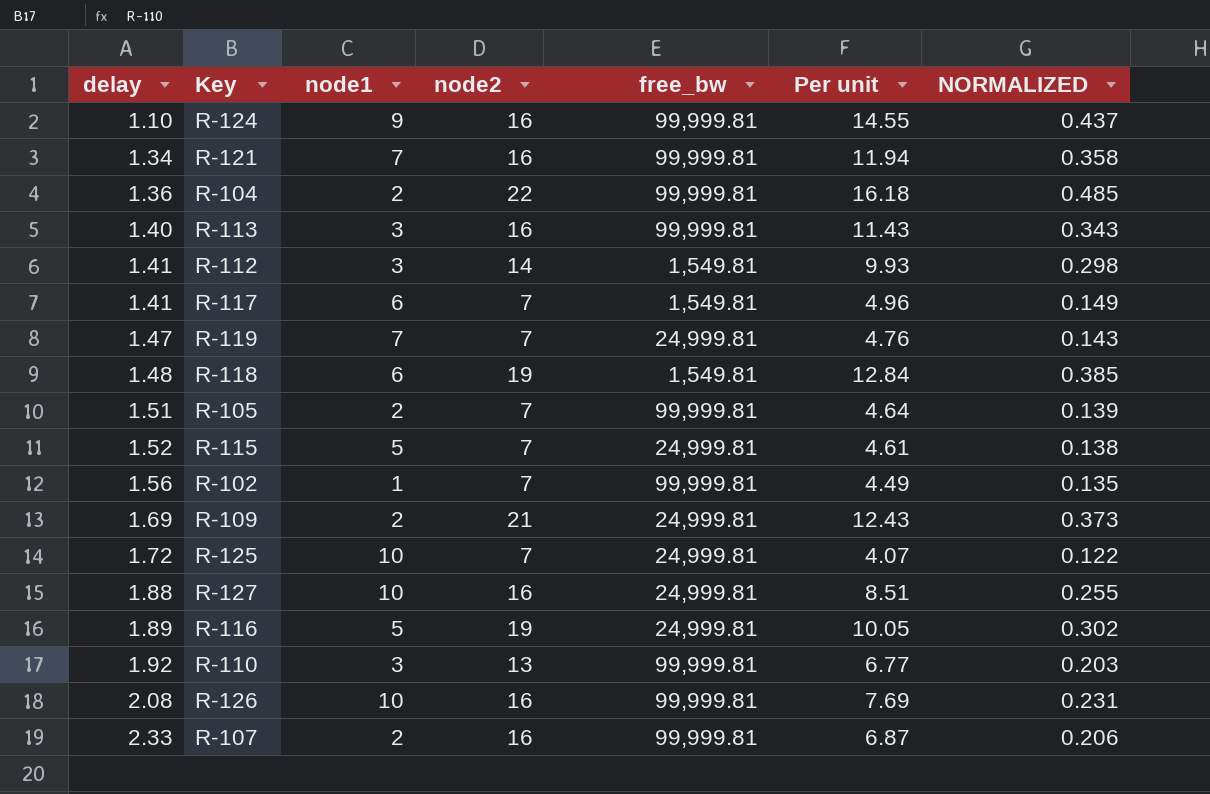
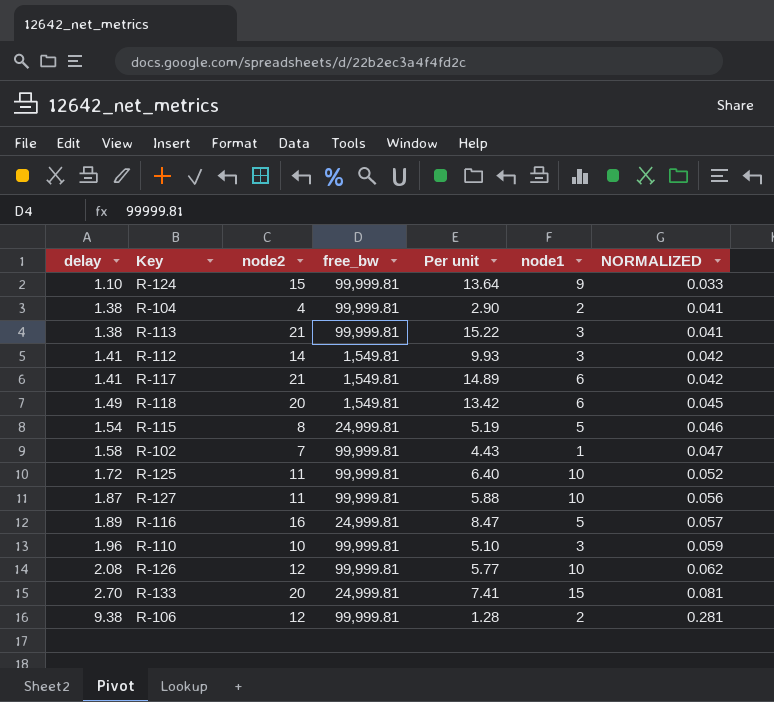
column node1 | position: 3 -> 6
column NORMALIZED | formula: [Per unit] * 0.03 -> [delay] * 0.03
row R-121: 1.34 | 7 | 16 | 99,999.81 | 11.94 | 0.358 -> none
row R-119: 1.47 | 7 | 7 | 24,999.81 | 4.76 | 0.143 -> none
row R-105: 1.51 | 2 | 7 | 99,999.81 | 4.64 | 0.139 -> none
row R-109: 1.69 | 2 | 21 | 24,999.81 | 12.43 | 0.373 -> none
row R-107: 2.33 | 2 | 16 | 99,999.81 | 6.87 | 0.206 -> none
R-124 | node2: 16 -> 15
R-124 | Per unit: 14.55 -> 13.64
R-104 | delay: 1.36 -> 1.38
R-104 | node2: 22 -> 4
R-104 | Per unit: 16.18 -> 2.90
R-113 | delay: 1.40 -> 1.38
R-113 | node2: 16 -> 21
R-113 | Per unit: 11.43 -> 15.22
R-117 | node2: 7 -> 21
R-117 | Per unit: 4.96 -> 14.89
R-118 | delay: 1.48 -> 1.49
R-118 | node2: 19 -> 20
R-118 | Per unit: 12.84 -> 13.42
R-115 | delay: 1.52 -> 1.54
R-115 | node2: 7 -> 8
R-115 | Per unit: 4.61 -> 5.19
R-102 | delay: 1.56 -> 1.58
R-102 | Per unit: 4.49 -> 4.43
R-125 | node2: 7 -> 11
R-125 | free_bw: 24,999.81 -> 99,999.81
R-125 | Per unit: 4.07 -> 6.40
R-127 | delay: 1.88 -> 1.87
R-127 | node2: 16 -> 11
R-127 | free_bw: 24,999.81 -> 99,999.81
R-127 | Per unit: 8.51 -> 5.88
R-116 | node2: 19 -> 16
R-116 | Per unit: 10.05 -> 8.47
R-110 | delay: 1.92 -> 1.96
R-110 | node2: 13 -> 10
R-110 | Per unit: 6.77 -> 5.10
R-126 | node2: 16 -> 12
R-126 | Per unit: 7.69 -> 5.77
row R-133: none -> 2.70 | 20 | 24,999.81 | 7.41 | 15 | 0.081
row R-106: none -> 9.38 | 12 | 99,999.81 | 1.28 | 2 | 0.281

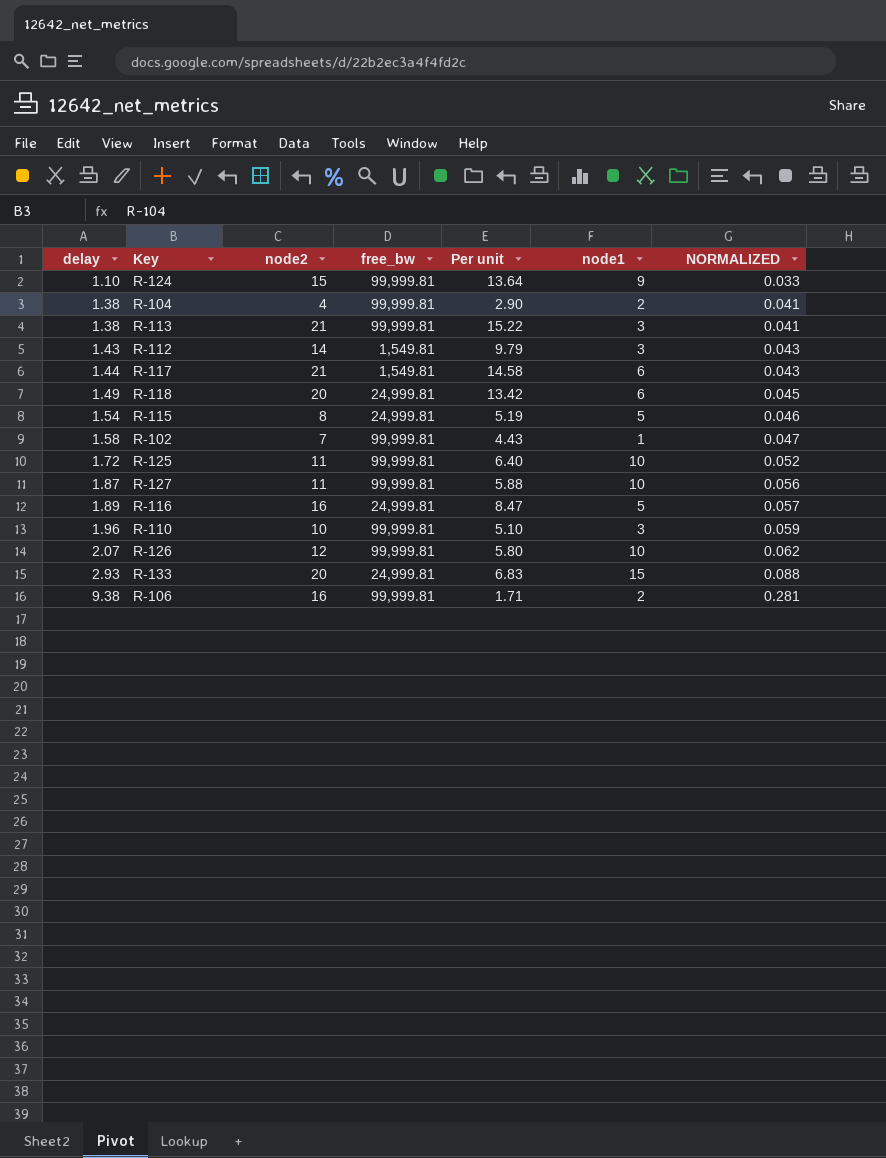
R-112 | delay: 1.41 -> 1.43
R-112 | Per unit: 9.93 -> 9.79
R-112 | NORMALIZED: 0.042 -> 0.043
R-117 | delay: 1.41 -> 1.44
R-117 | Per unit: 14.89 -> 14.58
R-117 | NORMALIZED: 0.042 -> 0.043
R-118 | free_bw: 1,549.81 -> 24,999.81
R-126 | delay: 2.08 -> 2.07
R-126 | Per unit: 5.77 -> 5.80
R-133 | delay: 2.70 -> 2.93
R-133 | Per unit: 7.41 -> 6.83
R-133 | NORMALIZED: 0.081 -> 0.088
R-106 | node2: 12 -> 16
R-106 | Per unit: 1.28 -> 1.71

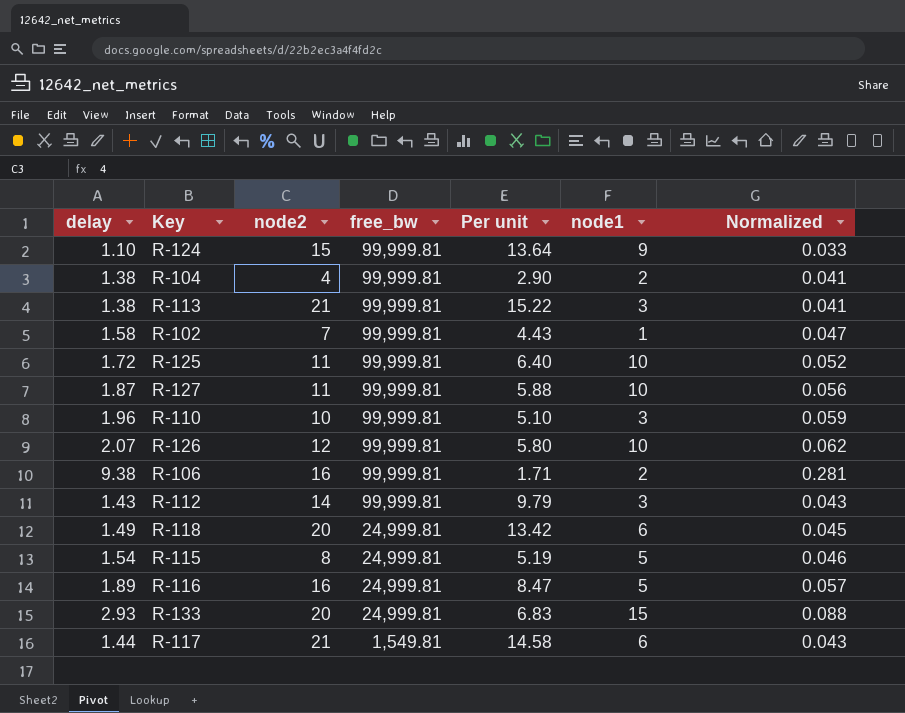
row order: delay ascending -> free_bw descending
column name: NORMALIZED -> Normalized
R-112 | free_bw: 1,549.81 -> 99,999.81

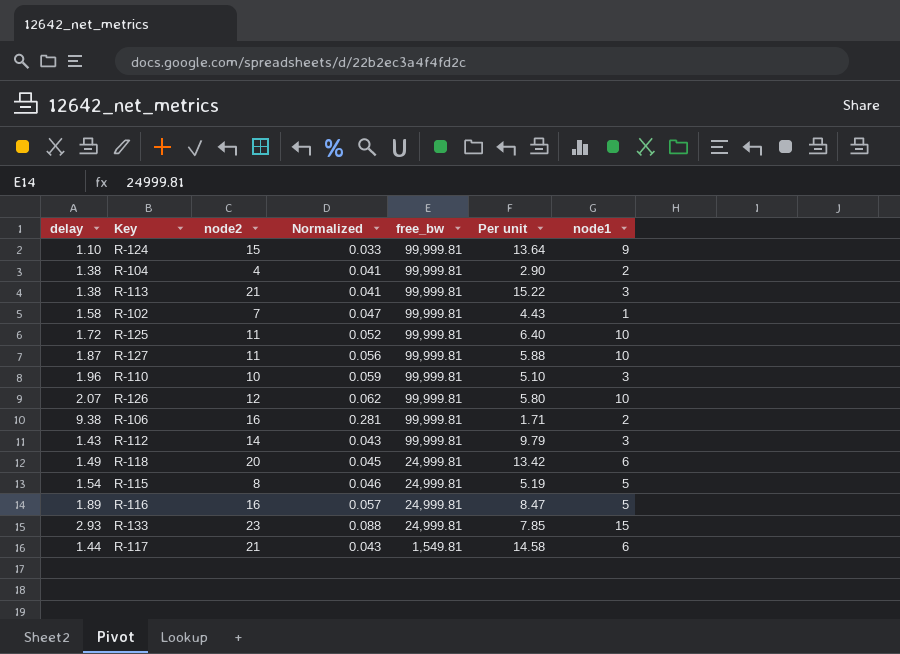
column Normalized | position: 7 -> 4
R-133 | node2: 20 -> 23
R-133 | Per unit: 6.83 -> 7.85

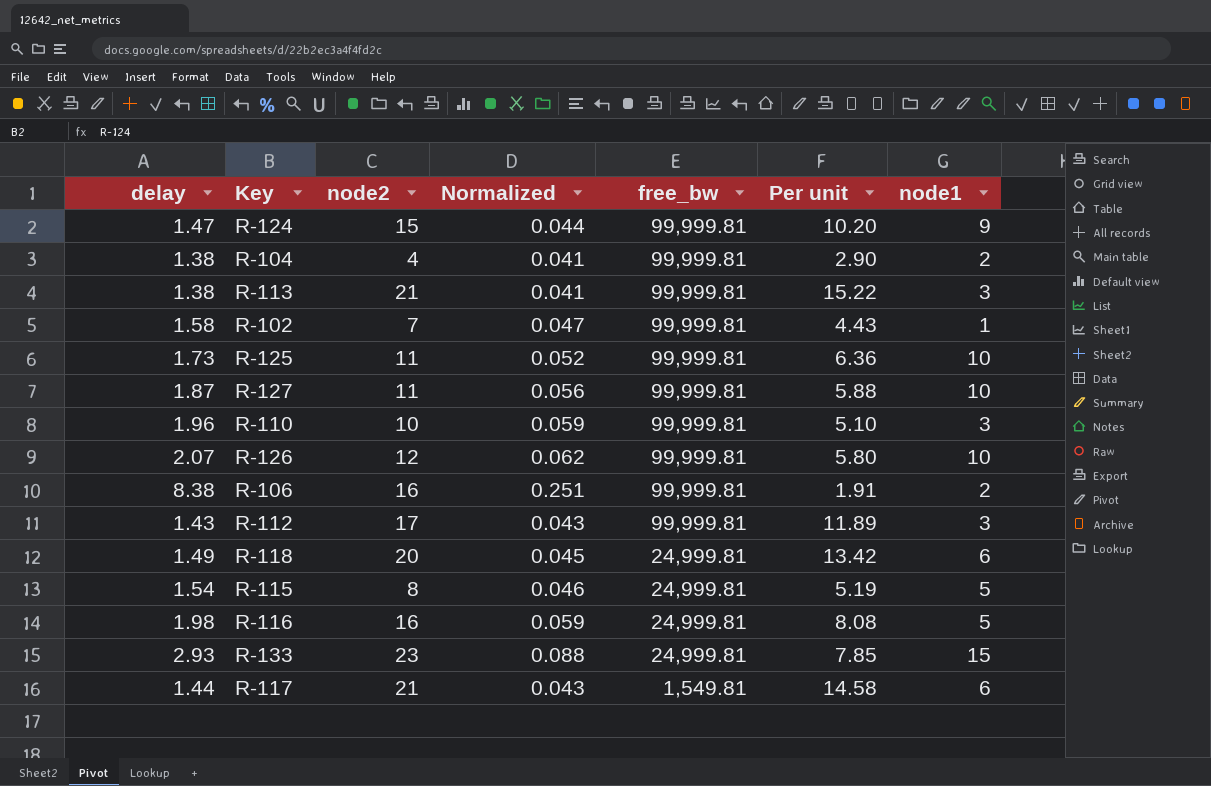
R-124 | delay: 1.10 -> 1.47
R-124 | Normalized: 0.033 -> 0.044
R-124 | Per unit: 13.64 -> 10.20
R-125 | delay: 1.72 -> 1.73
R-125 | Per unit: 6.40 -> 6.36
R-106 | delay: 9.38 -> 8.38
R-106 | Normalized: 0.281 -> 0.251
R-106 | Per unit: 1.71 -> 1.91
R-112 | node2: 14 -> 17
R-112 | Per unit: 9.79 -> 11.89
R-116 | delay: 1.89 -> 1.98
R-116 | Normalized: 0.057 -> 0.059
R-116 | Per unit: 8.47 -> 8.08

